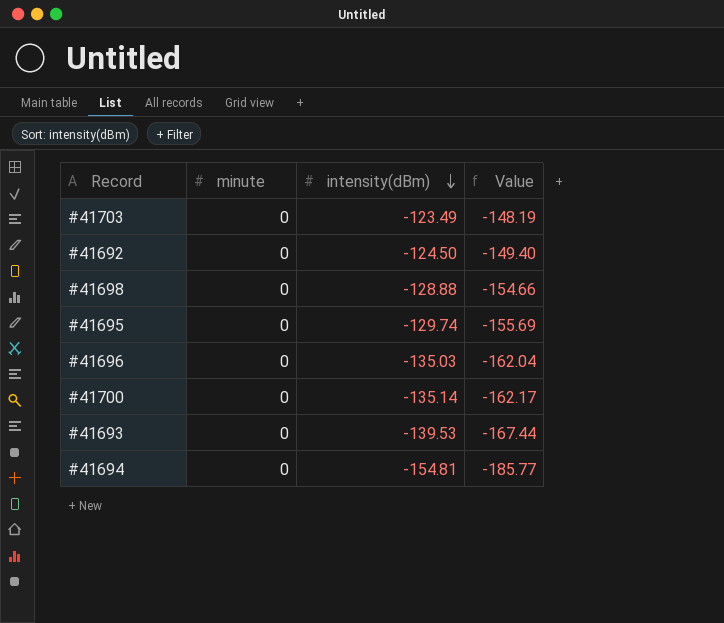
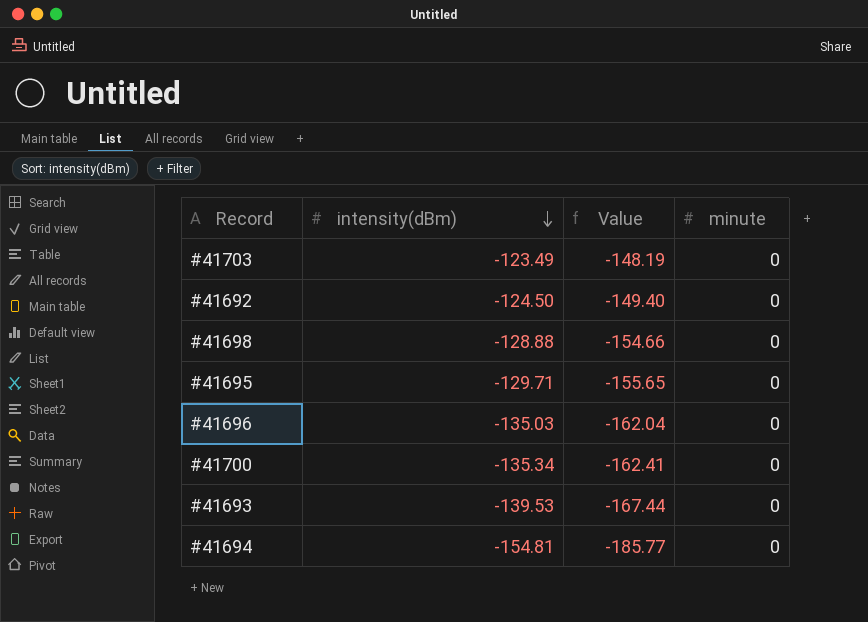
column minute | position: 2 -> 4
#41695 | intensity(dBm): -129.74 -> -129.71
#41695 | Value: -155.69 -> -155.65
#41700 | intensity(dBm): -135.14 -> -135.34
#41700 | Value: -162.17 -> -162.41

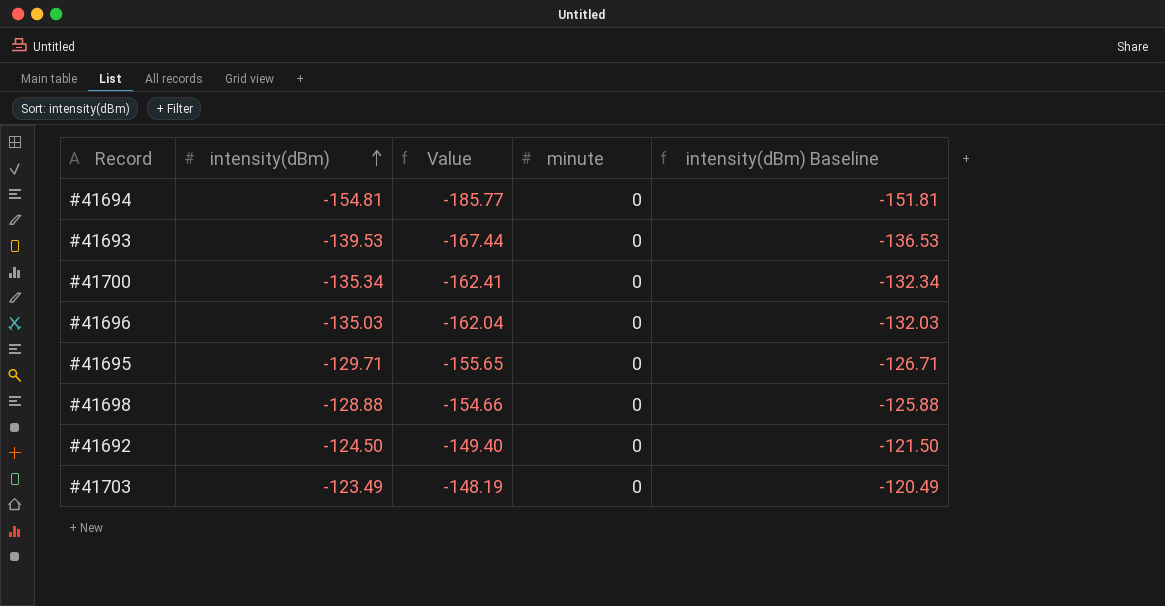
row order: intensity(dBm) descending -> intensity(dBm) ascending
column intensity(dBm) Baseline | formula: none -> [intensity(dBm)] + 3

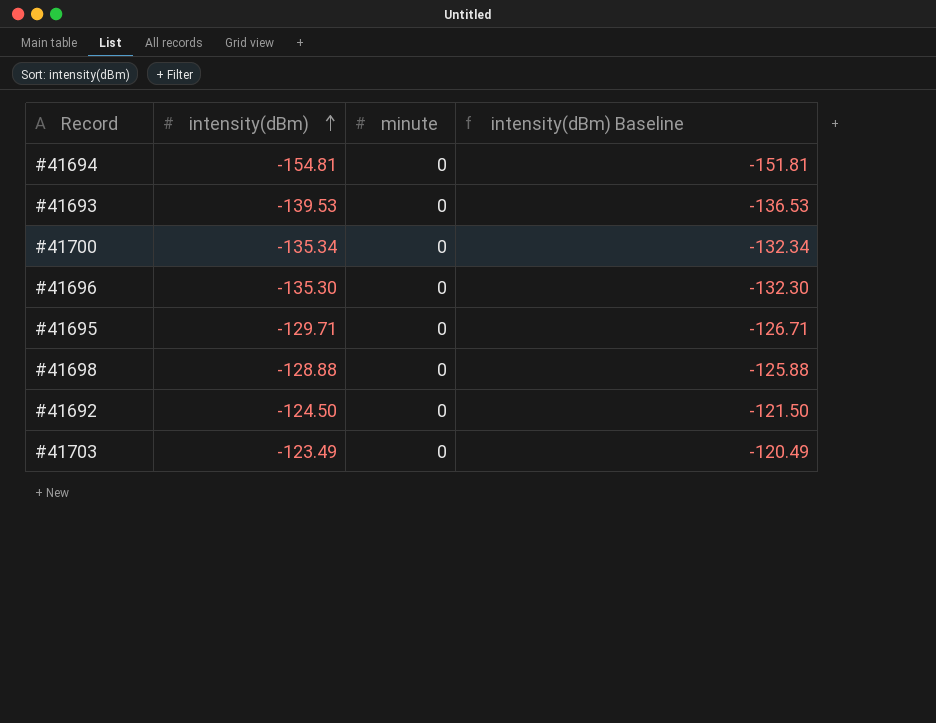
column Value | formula: [intensity(dBm)] * 1.2 -> none
#41696 | intensity(dBm): -135.03 -> -135.30
#41696 | intensity(dBm) Baseline: -132.03 -> -132.30

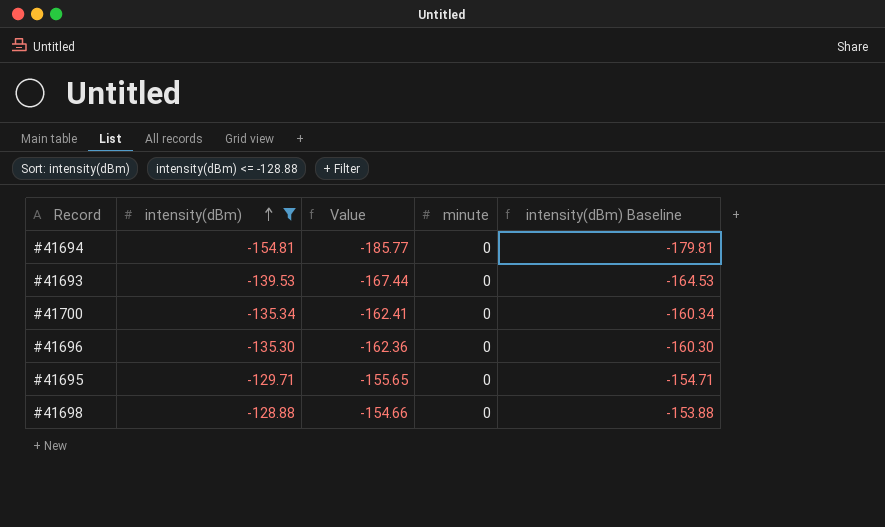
filter: none -> intensity(dBm) <= -128.88
column Value | formula: none -> [intensity(dBm)] * 1.2
column intensity(dBm) Baseline | formula: [intensity(dBm)] + 3 -> [intensity(dBm)] - 25

